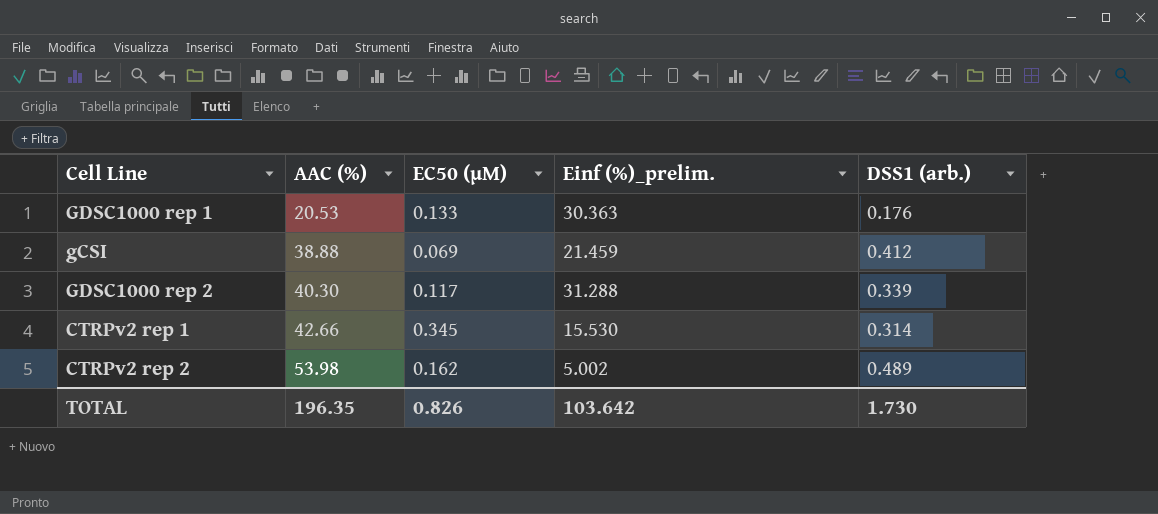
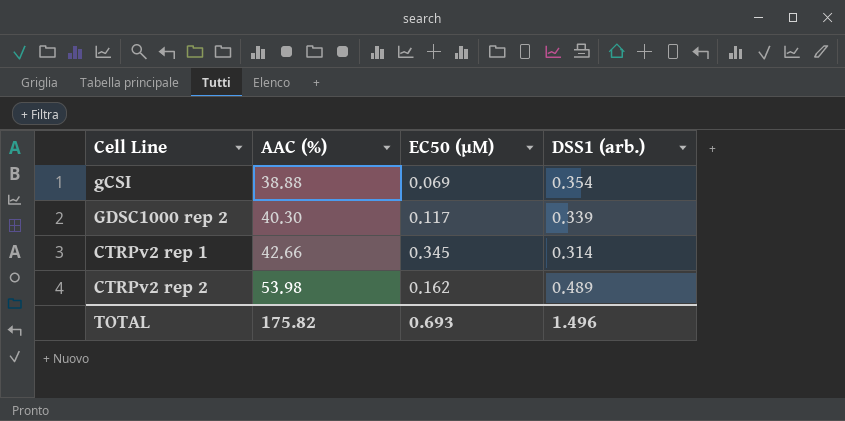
column Einf (%)_prelim. | position: 4 -> none
row GDSC1000 rep 1: 20.53 | 0.133 | 30.363 | 0.176 -> none
gCSI | DSS1 (arb.): 0.412 -> 0.354
TOTAL | AAC (%): 196.35 -> 175.82
TOTAL | EC50 (µM): 0.826 -> 0.693
TOTAL | DSS1 (arb.): 1.730 -> 1.496

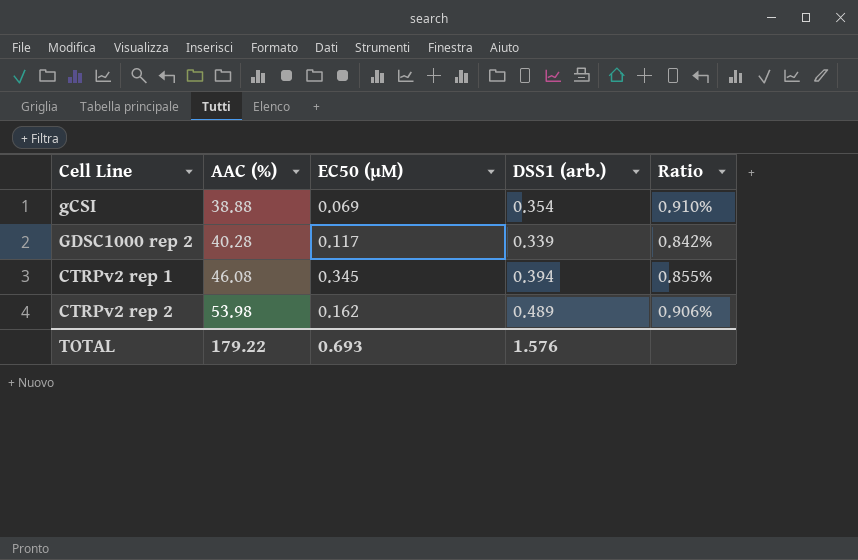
column Ratio | formula: none -> [DSS1 (arb.)] / [AAC (%)]
GDSC1000 rep 2 | AAC (%): 40.30 -> 40.28
CTRPv2 rep 1 | AAC (%): 42.66 -> 46.08
CTRPv2 rep 1 | DSS1 (arb.): 0.314 -> 0.394
TOTAL | AAC (%): 175.82 -> 179.22
TOTAL | DSS1 (arb.): 1.496 -> 1.576

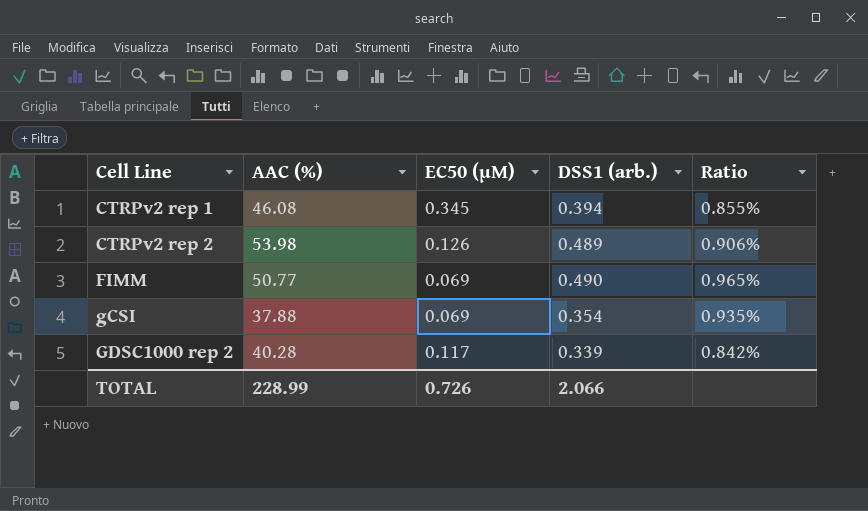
row order: AAC (%) ascending -> Cell Line ascending
CTRPv2 rep 2 | EC50 (µM): 0.162 -> 0.126
row FIMM: none -> 50.77 | 0.069 | 0.490 | 0.965%
gCSI | AAC (%): 38.88 -> 37.88
gCSI | Ratio: 0.910% -> 0.935%
TOTAL | AAC (%): 179.22 -> 228.99
TOTAL | EC50 (µM): 0.693 -> 0.726
TOTAL | DSS1 (arb.): 1.576 -> 2.066

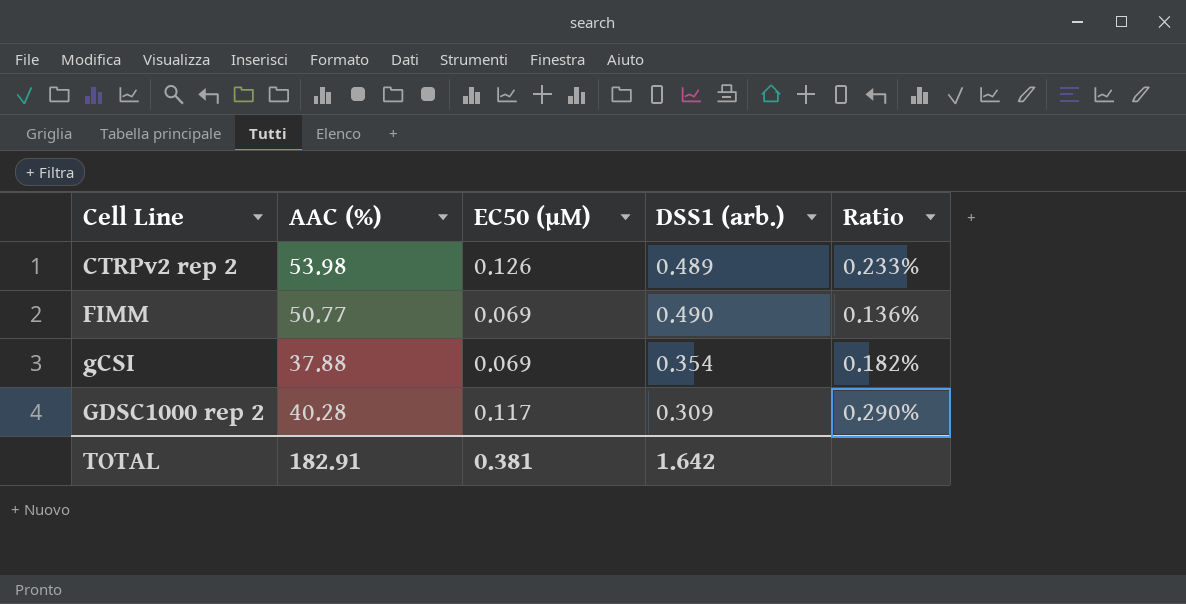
column Ratio | formula: [DSS1 (arb.)] / [AAC (%)] -> [EC50 (µM)] / [AAC (%)]
row CTRPv2 rep 1: 46.08 | 0.345 | 0.394 | 0.855% -> none
GDSC1000 rep 2 | DSS1 (arb.): 0.339 -> 0.309
TOTAL | AAC (%): 228.99 -> 182.91
TOTAL | EC50 (µM): 0.726 -> 0.381
TOTAL | DSS1 (arb.): 2.066 -> 1.642

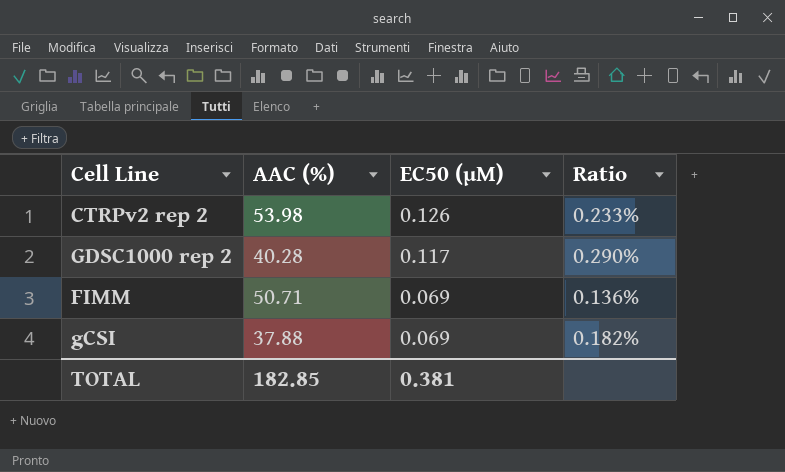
row order: Cell Line ascending -> EC50 (µM) descending
column DSS1 (arb.) | position: 4 -> none
FIMM | AAC (%): 50.77 -> 50.71
TOTAL | AAC (%): 182.91 -> 182.85

